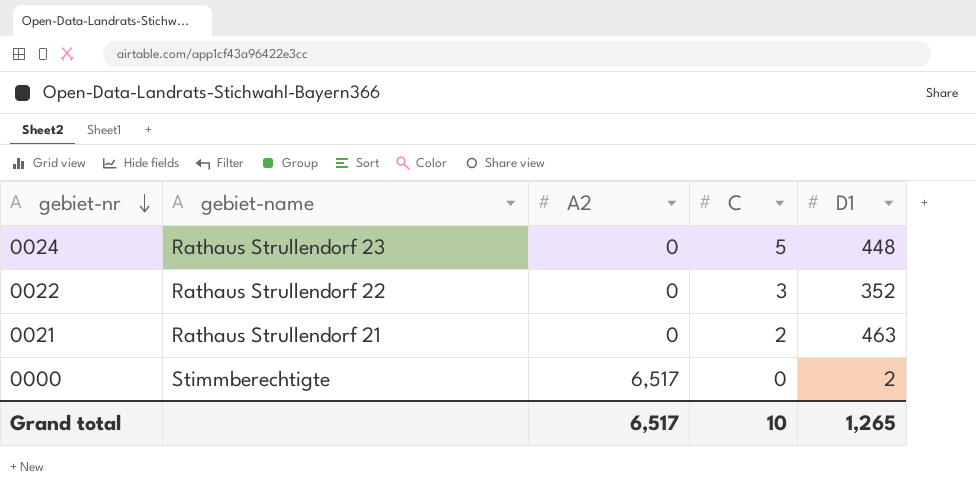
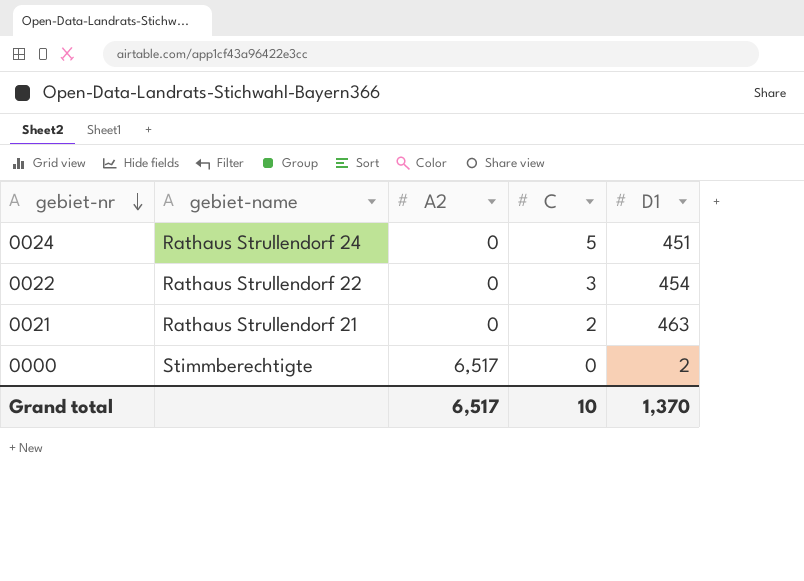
0024 | gebiet-name: Rathaus Strullendorf 23 -> Rathaus Strullendorf 24
0024 | D1: 448 -> 451
0022 | D1: 352 -> 454
Grand total | D1: 1,265 -> 1,370

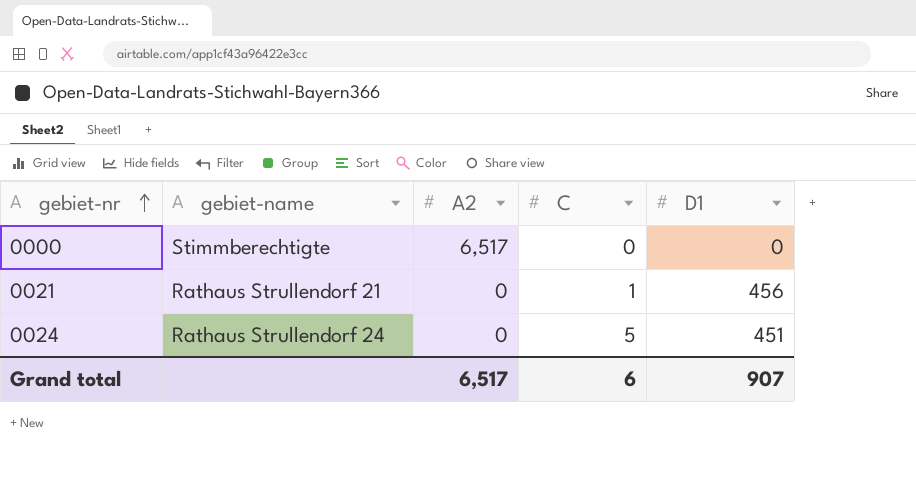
row order: gebiet-nr descending -> gebiet-nr ascending
row 0022: Rathaus Strullendorf 22 | 0 | 3 | 454 -> none
0000 | D1: 2 -> 0
0021 | C: 2 -> 1
0021 | D1: 463 -> 456
Grand total | C: 10 -> 6
Grand total | D1: 1,370 -> 907

